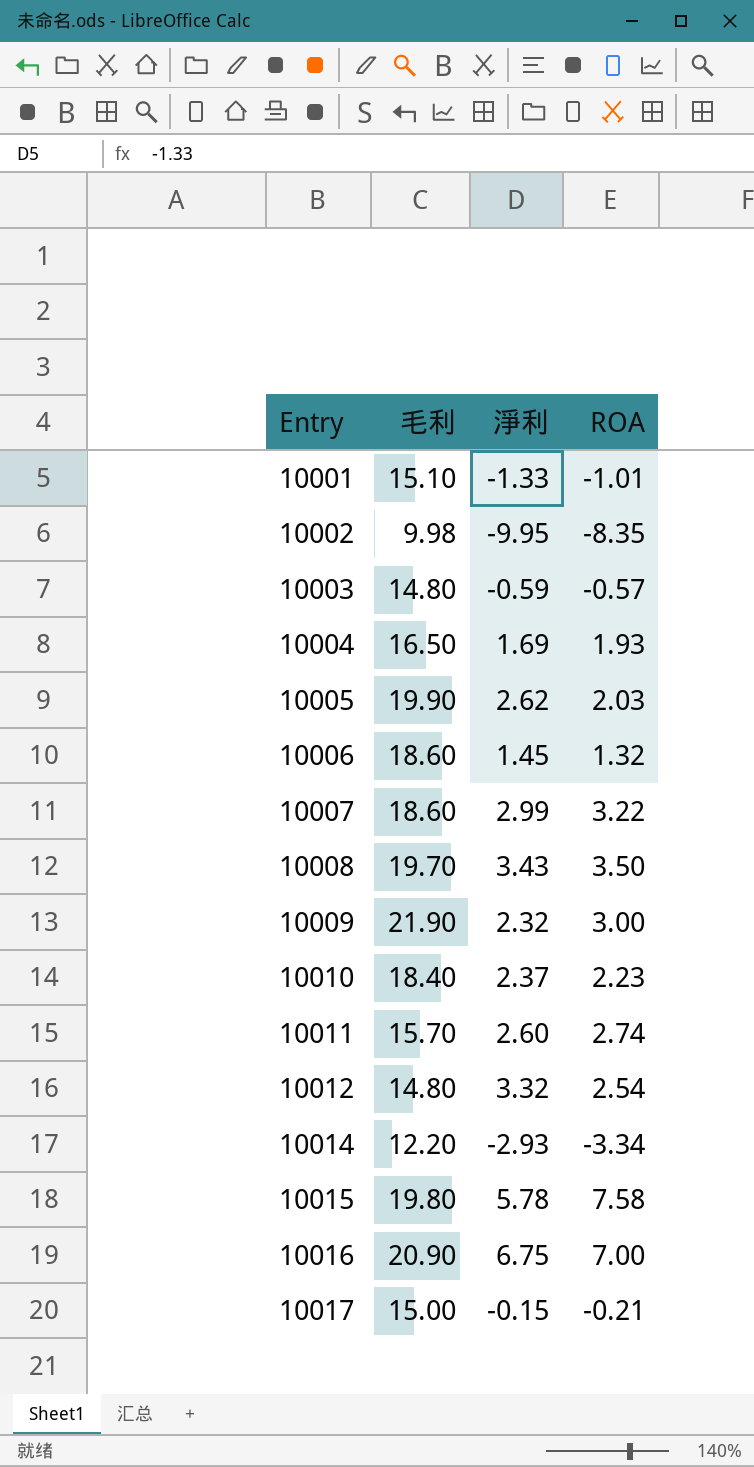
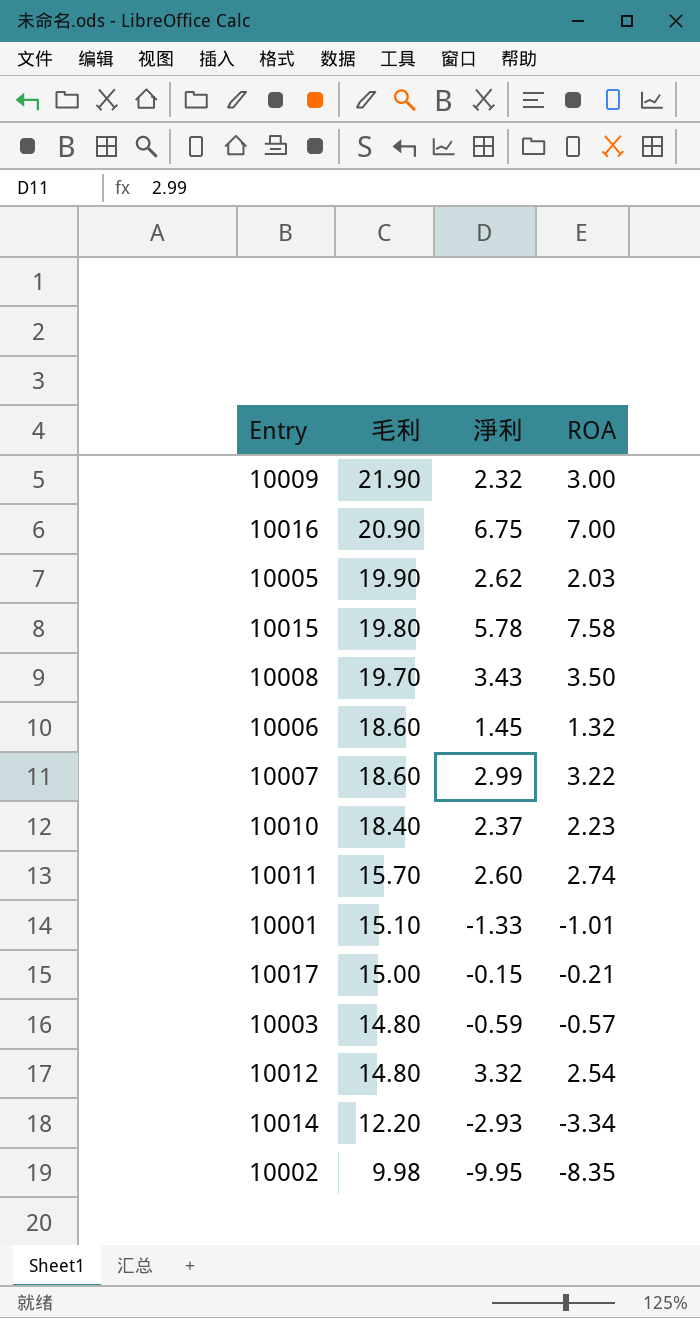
row order: Entry ascending -> 毛利 descending
row 10004: 16.50 | 1.69 | 1.93 -> none

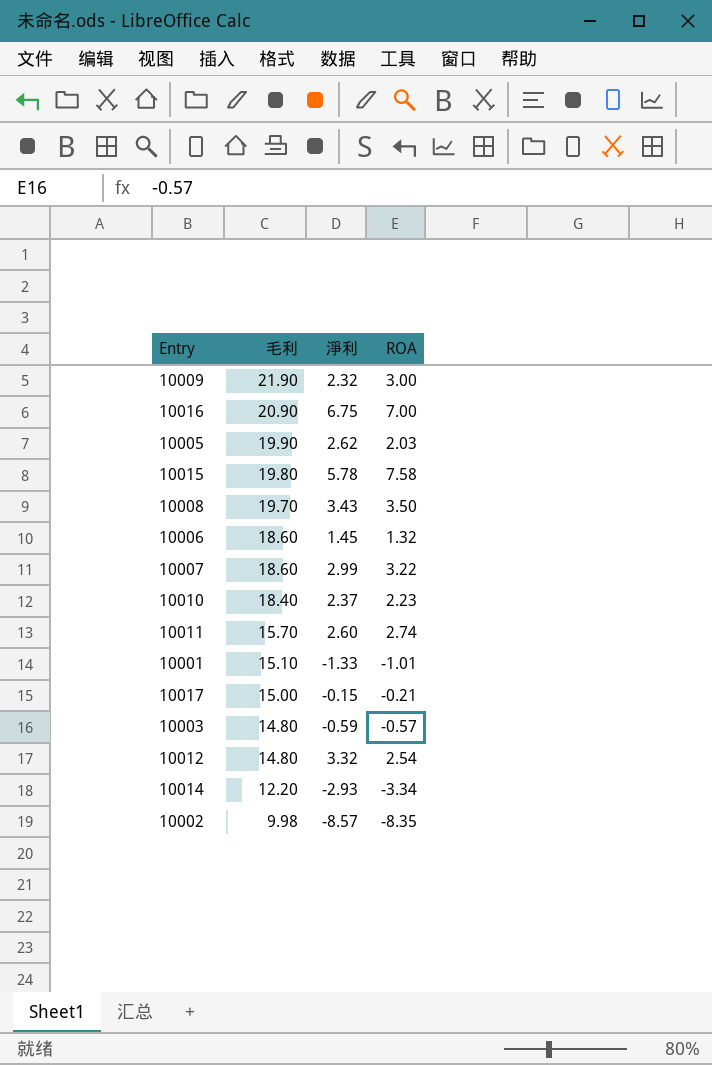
10002 | 淨利: -9.95 -> -8.57

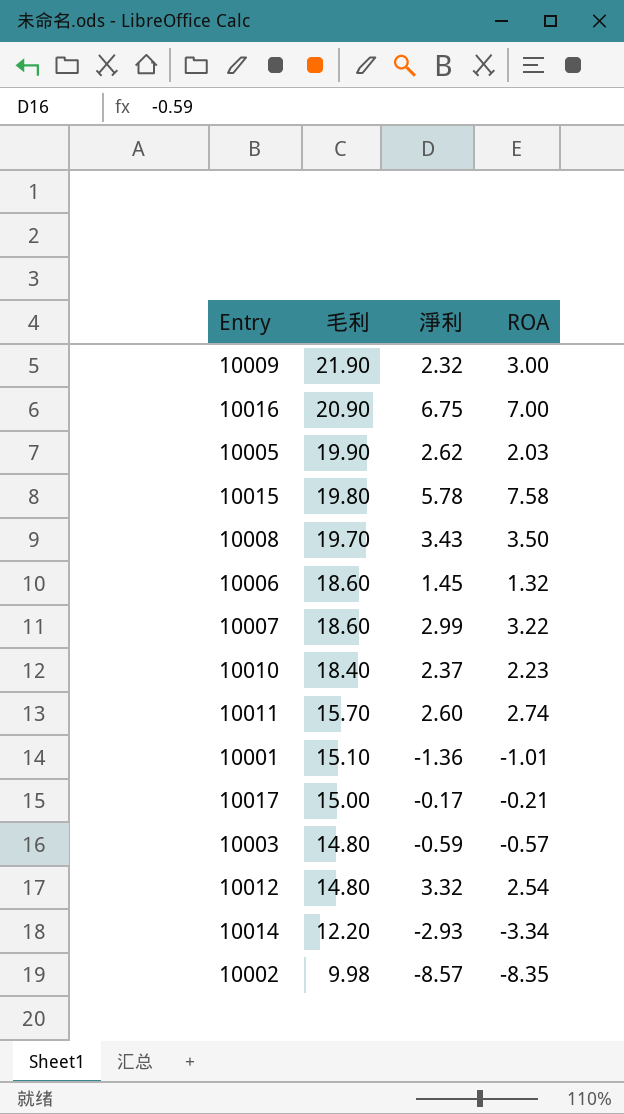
10001 | 淨利: -1.33 -> -1.36
10017 | 淨利: -0.15 -> -0.17

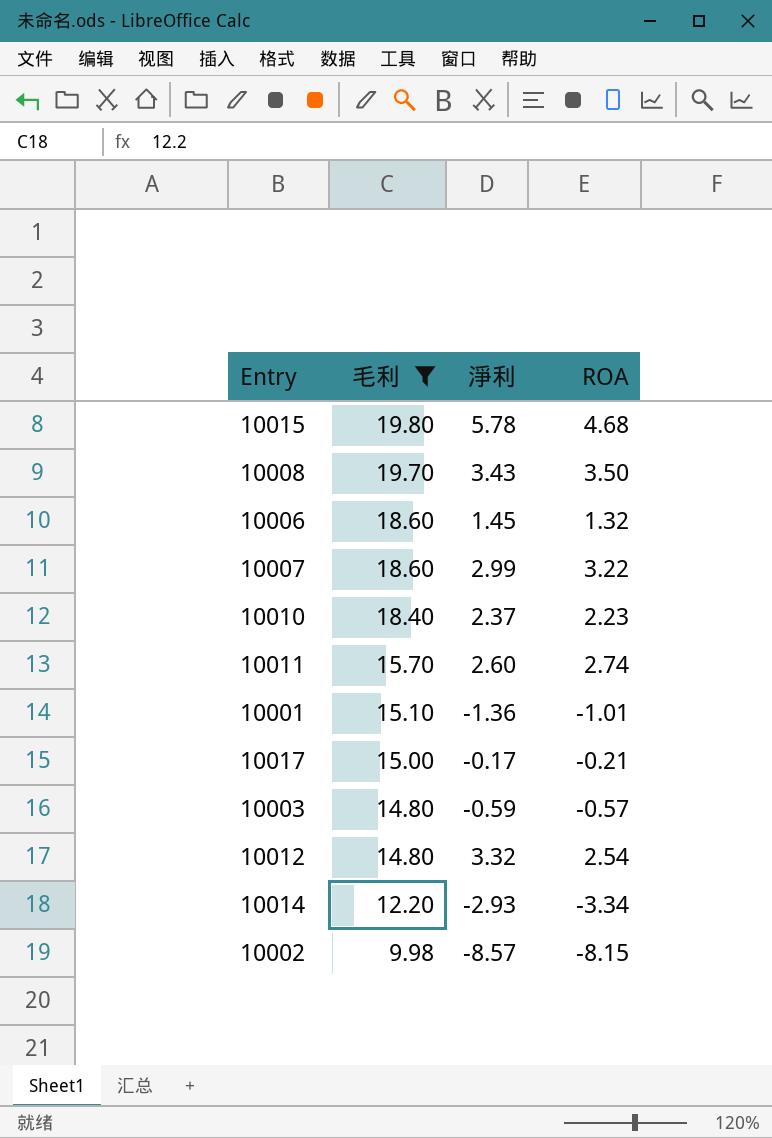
filter: none -> 毛利 <= 19.80
10015 | ROA: 7.58 -> 4.68
10002 | ROA: -8.35 -> -8.15

